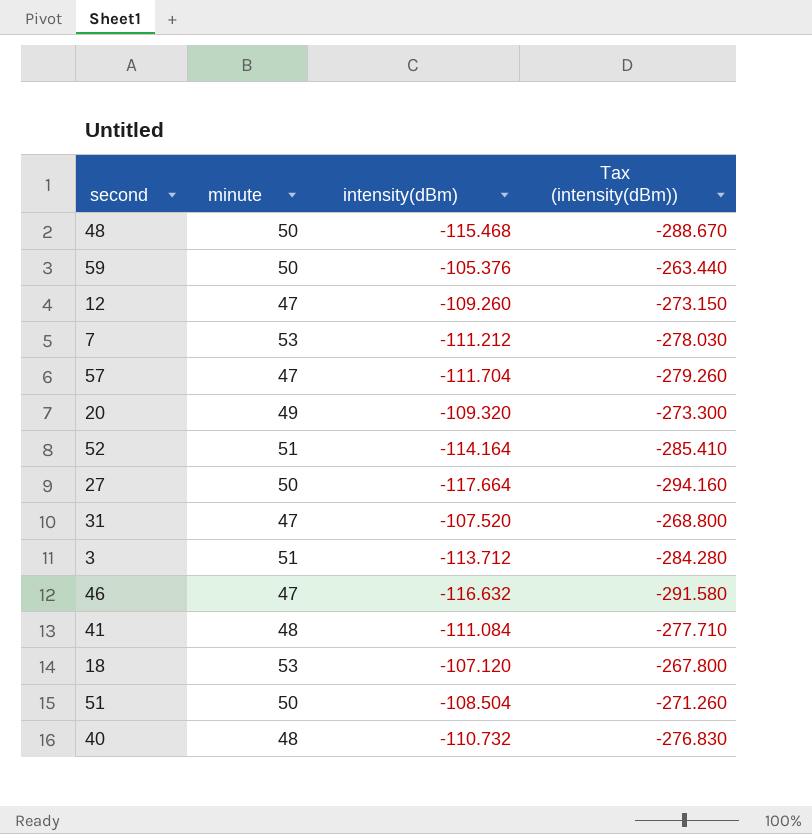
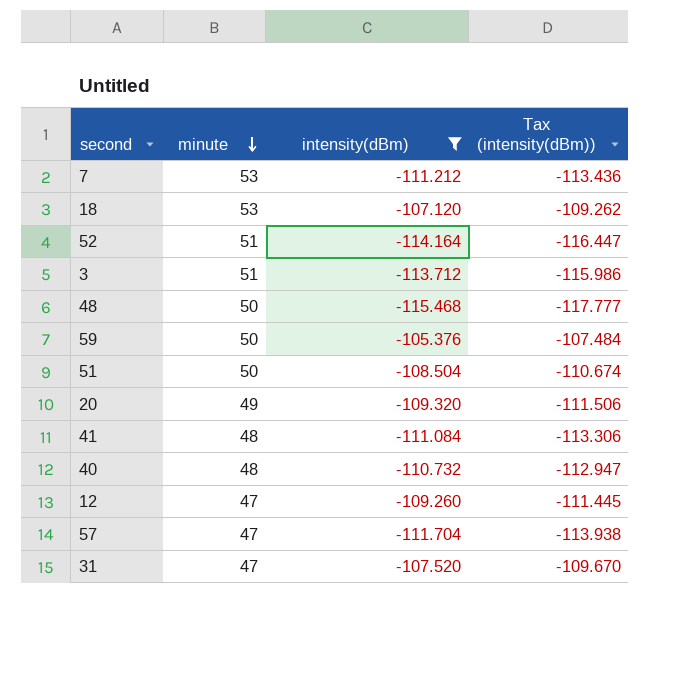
filter: none -> intensity(dBm) >= -115.468
row order: none -> minute descending
column Tax (intensity(dBm)) | formula: [intensity(dBm)] * 2.5 -> [intensity(dBm)] * 1.02

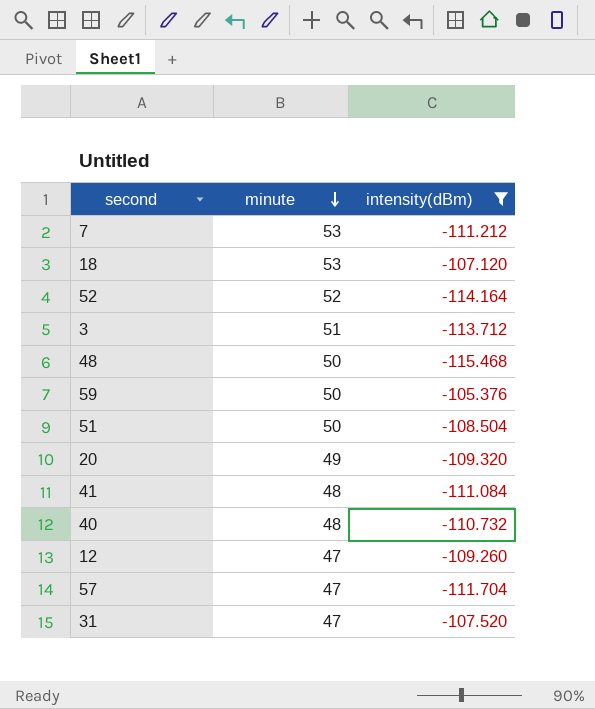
column Tax (intensity(dBm)) | formula: [intensity(dBm)] * 1.02 -> none
52 | minute: 51 -> 52

